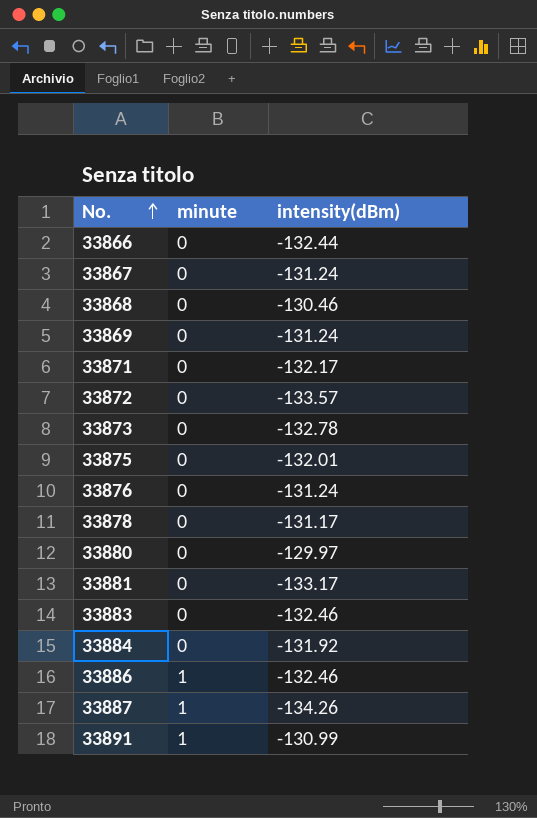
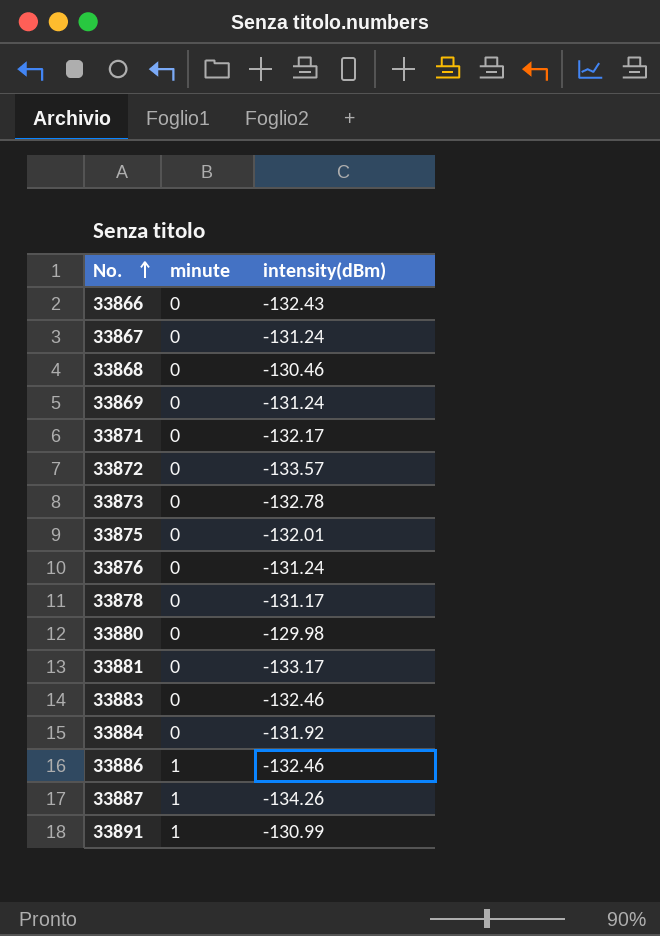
33866 | intensity(dBm): -132.44 -> -132.43
33880 | intensity(dBm): -129.97 -> -129.98

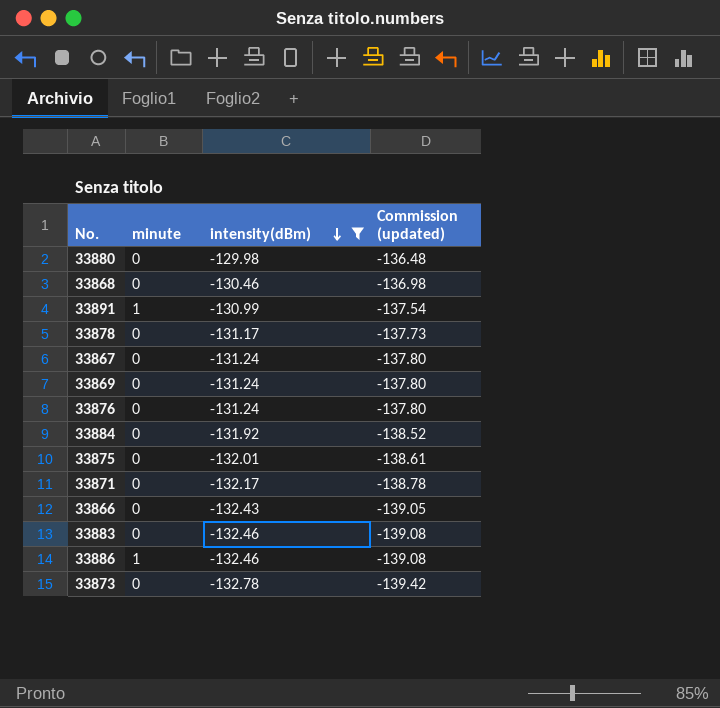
filter: none -> intensity(dBm) >= -132.78
row order: No. ascending -> intensity(dBm) descending
column Commission (updated) | formula: none -> [intensity(dBm)] * 1.05

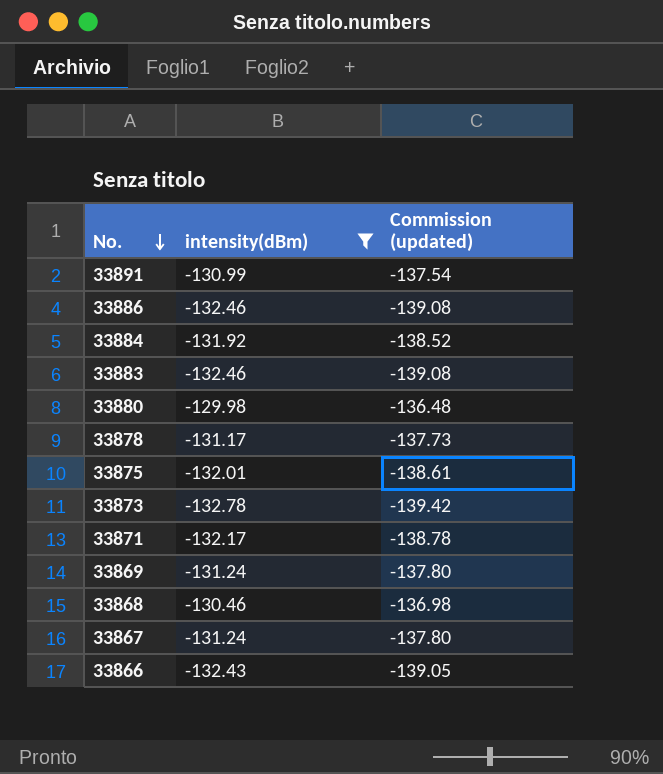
row order: intensity(dBm) descending -> No. descending
column minute | position: 2 -> none
row 33876: 0 | -131.24 | -137.80 -> none

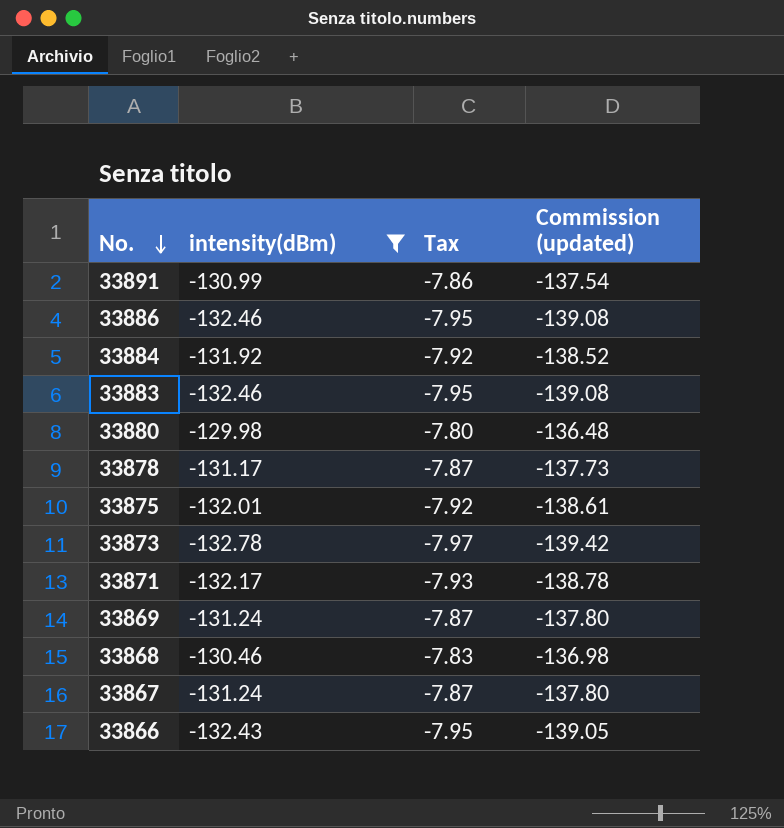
column Tax | formula: none -> [intensity(dBm)] * 0.06

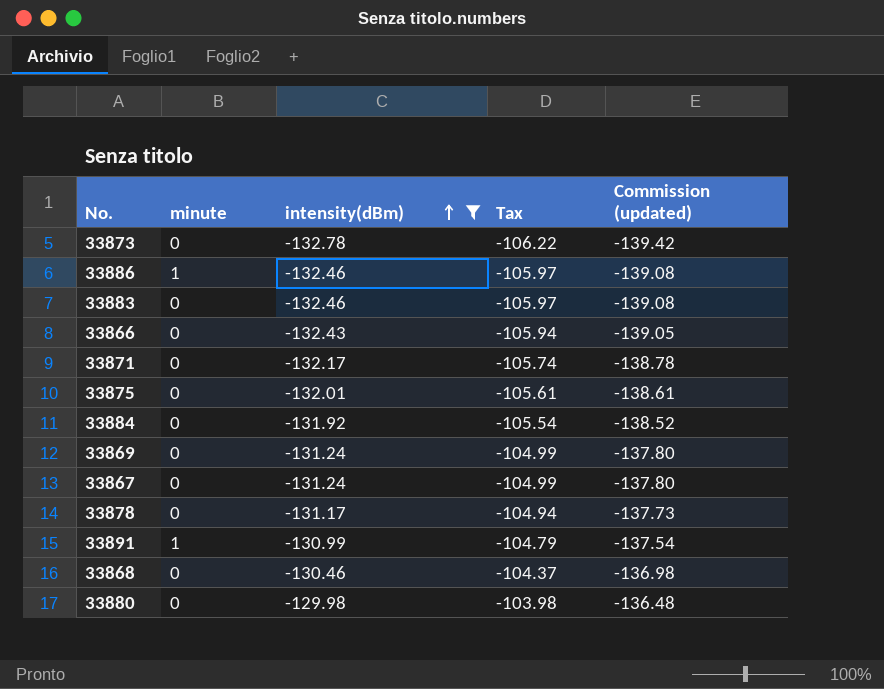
row order: No. descending -> intensity(dBm) ascending
column minute | position: none -> 2
column Tax | formula: [intensity(dBm)] * 0.06 -> [intensity(dBm)] * 0.8

